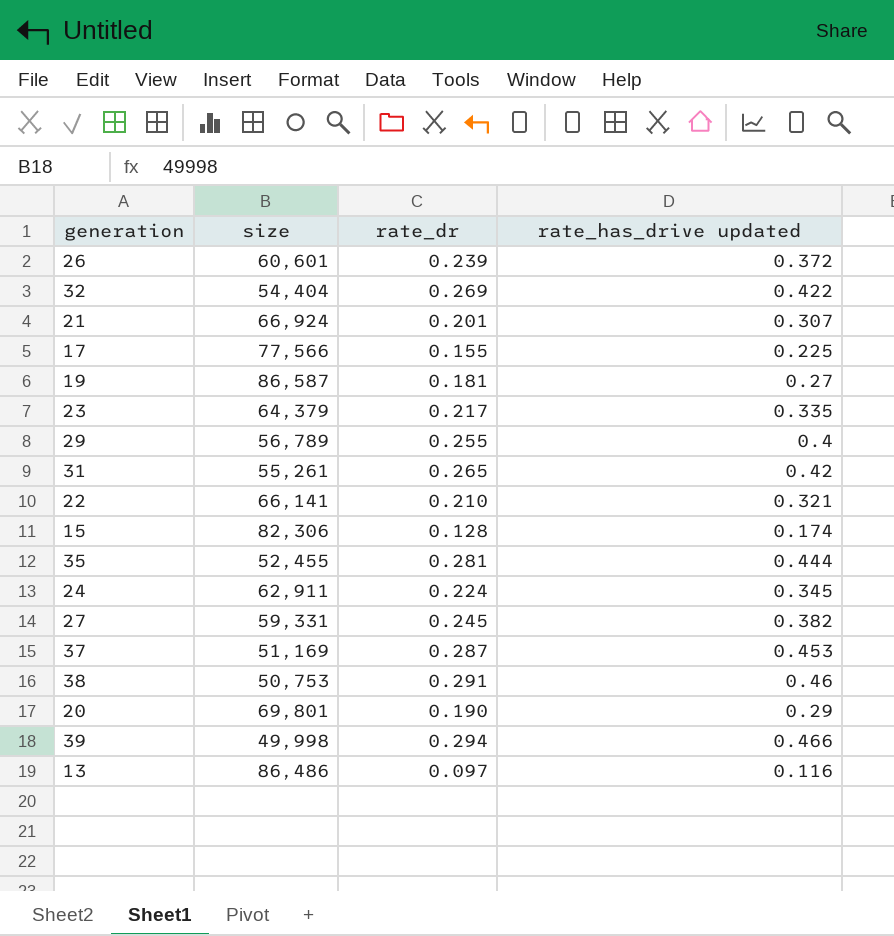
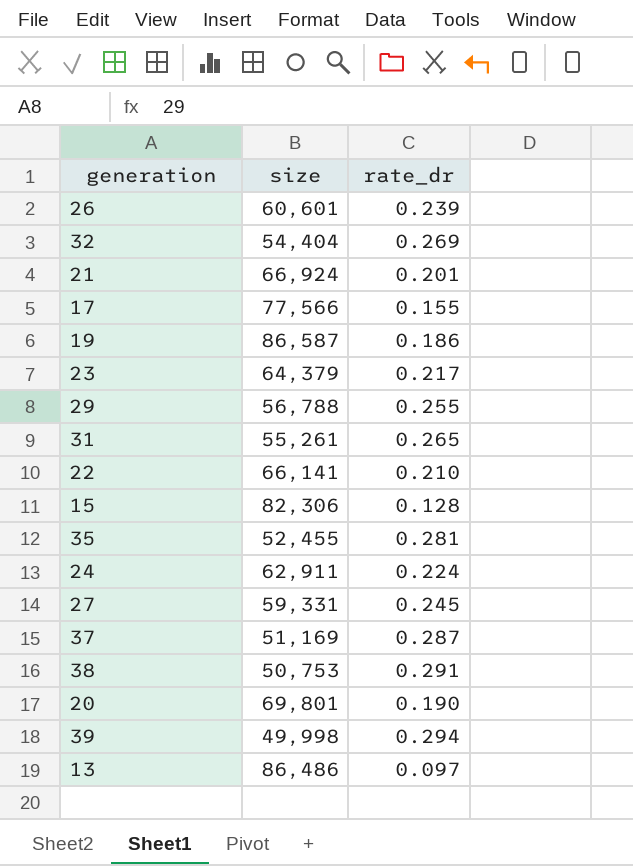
column rate_has_drive updated | position: 4 -> none
19 | rate_dr: 0.181 -> 0.186
29 | size: 56,789 -> 56,788

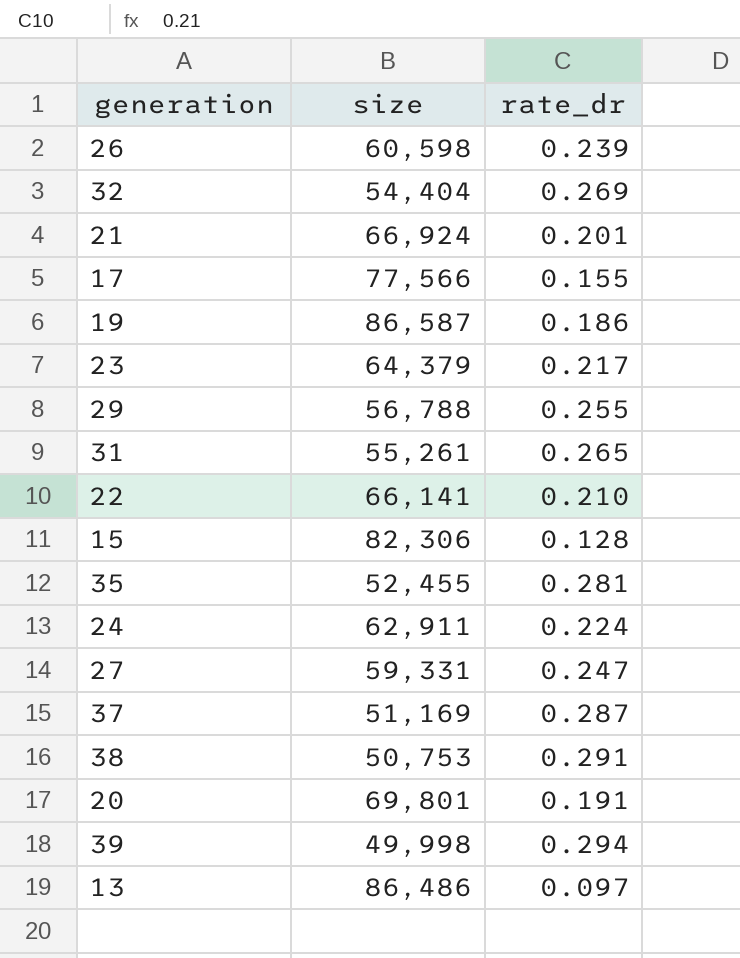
26 | size: 60,601 -> 60,598
27 | rate_dr: 0.245 -> 0.247
20 | rate_dr: 0.190 -> 0.191

